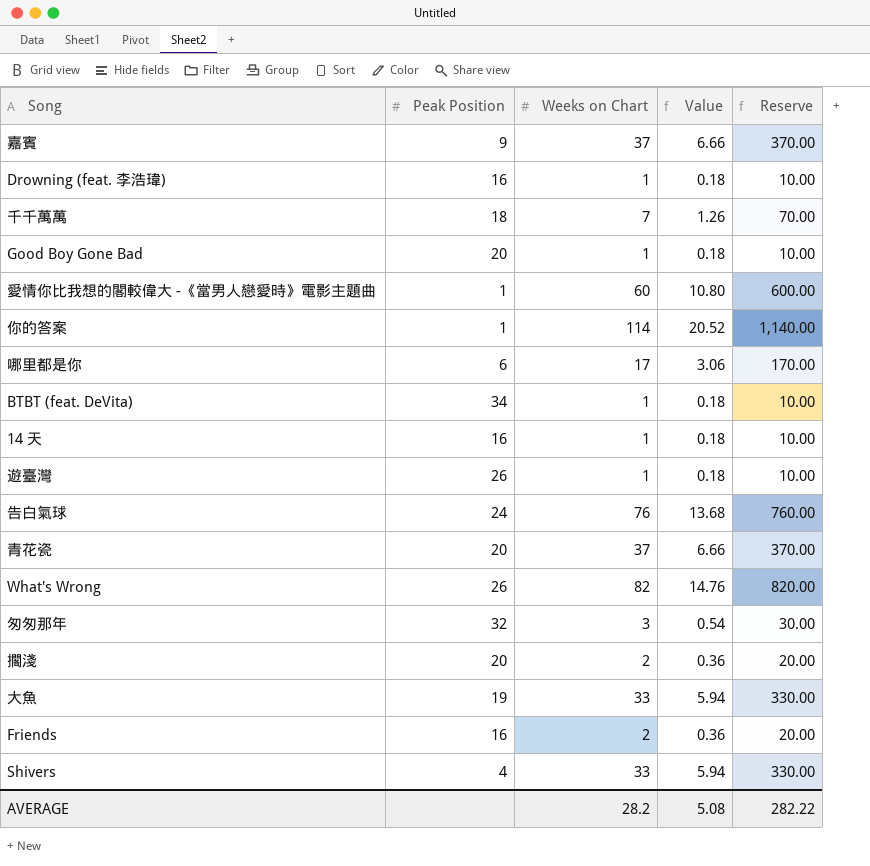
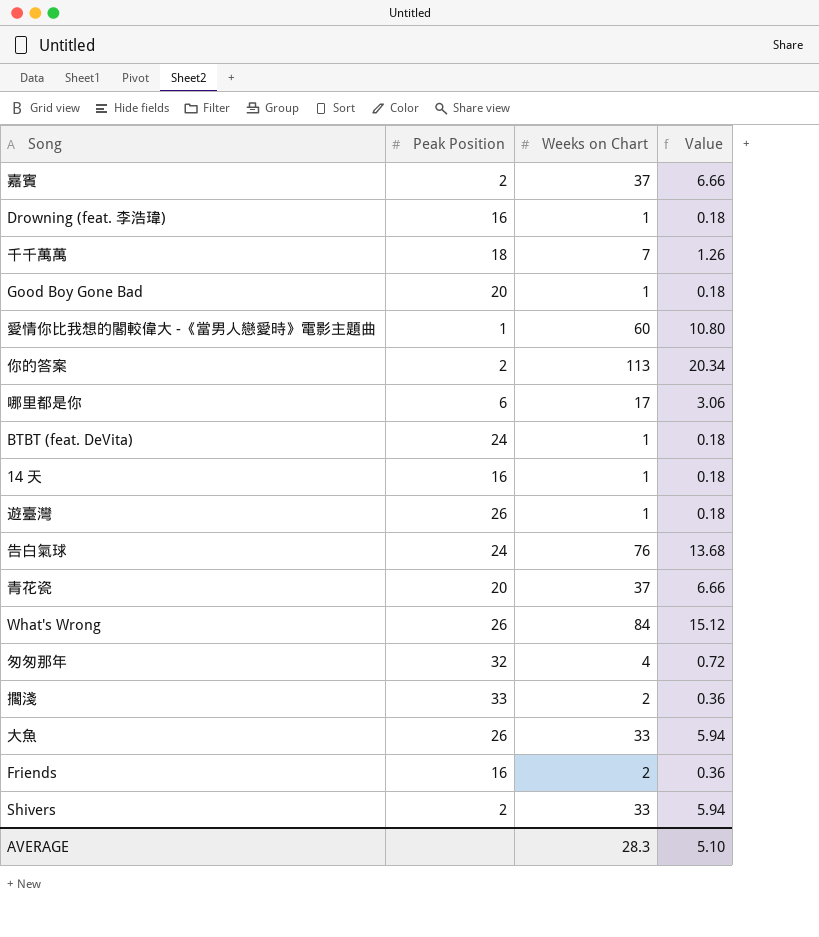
column Reserve | formula: [Weeks on Chart] * 10 -> none
嘉賓 | Peak Position: 9 -> 2
你的答案 | Peak Position: 1 -> 2
你的答案 | Weeks on Chart: 114 -> 113
你的答案 | Value: 20.52 -> 20.34
BTBT (feat. DeVita) | Peak Position: 34 -> 24
What's Wrong | Weeks on Chart: 82 -> 84
What's Wrong | Value: 14.76 -> 15.12
匆匆那年 | Weeks on Chart: 3 -> 4
匆匆那年 | Value: 0.54 -> 0.72
擱淺 | Peak Position: 20 -> 33
大魚 | Peak Position: 19 -> 26
Shivers | Peak Position: 4 -> 2
AVERAGE | Weeks on Chart: 28.2 -> 28.3
AVERAGE | Value: 5.08 -> 5.10

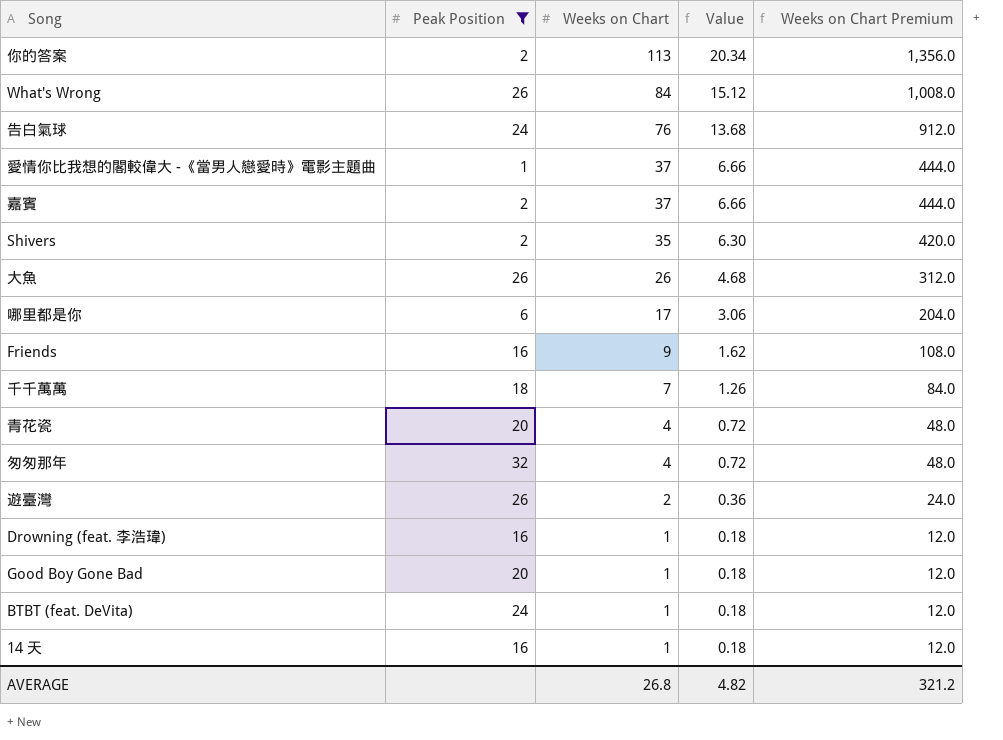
filter: none -> Peak Position != 33
row order: none -> Weeks on Chart descending
column Weeks on Chart Premium | formula: none -> [Weeks on Chart] * 12
愛情你比我想的閣較偉大 -《當男人戀愛時》電影主題曲 | Weeks on Chart: 60 -> 37
愛情你比我想的閣較偉大 -《當男人戀愛時》電影主題曲 | Value: 10.80 -> 6.66
Shivers | Weeks on Chart: 33 -> 35
Shivers | Value: 5.94 -> 6.30
大魚 | Weeks on Chart: 33 -> 26
大魚 | Value: 5.94 -> 4.68
Friends | Weeks on Chart: 2 -> 9
Friends | Value: 0.36 -> 1.62
青花瓷 | Weeks on Chart: 37 -> 4
青花瓷 | Value: 6.66 -> 0.72
遊臺灣 | Weeks on Chart: 1 -> 2
遊臺灣 | Value: 0.18 -> 0.36
AVERAGE | Weeks on Chart: 28.3 -> 26.8
AVERAGE | Value: 5.10 -> 4.82

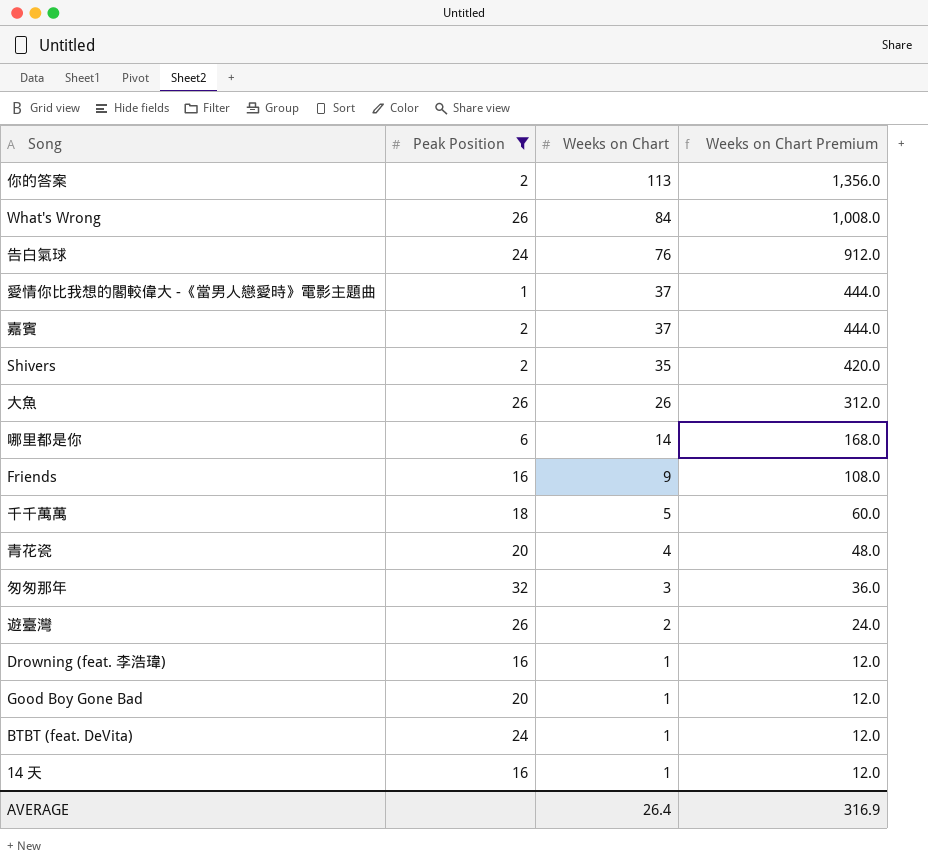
column Value | formula: [Weeks on Chart] * 0.18 -> none
哪里都是你 | Weeks on Chart: 17 -> 14
哪里都是你 | Weeks on Chart Premium: 204.0 -> 168.0
千千萬萬 | Weeks on Chart: 7 -> 5
千千萬萬 | Weeks on Chart Premium: 84.0 -> 60.0
匆匆那年 | Weeks on Chart: 4 -> 3
匆匆那年 | Weeks on Chart Premium: 48.0 -> 36.0
AVERAGE | Weeks on Chart: 26.8 -> 26.4
AVERAGE | Weeks on Chart Premium: 321.2 -> 316.9

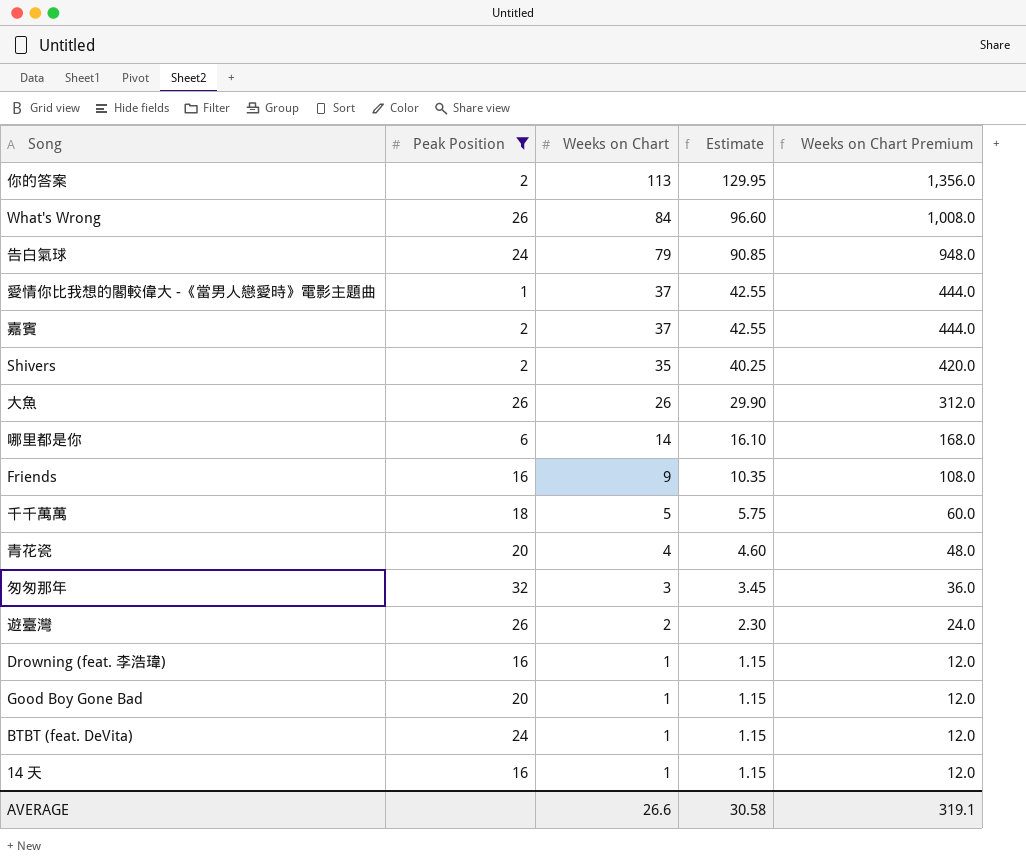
column Estimate | formula: none -> [Weeks on Chart] * 1.15
告白氣球 | Weeks on Chart: 76 -> 79
告白氣球 | Weeks on Chart Premium: 912.0 -> 948.0
AVERAGE | Weeks on Chart: 26.4 -> 26.6
AVERAGE | Weeks on Chart Premium: 316.9 -> 319.1

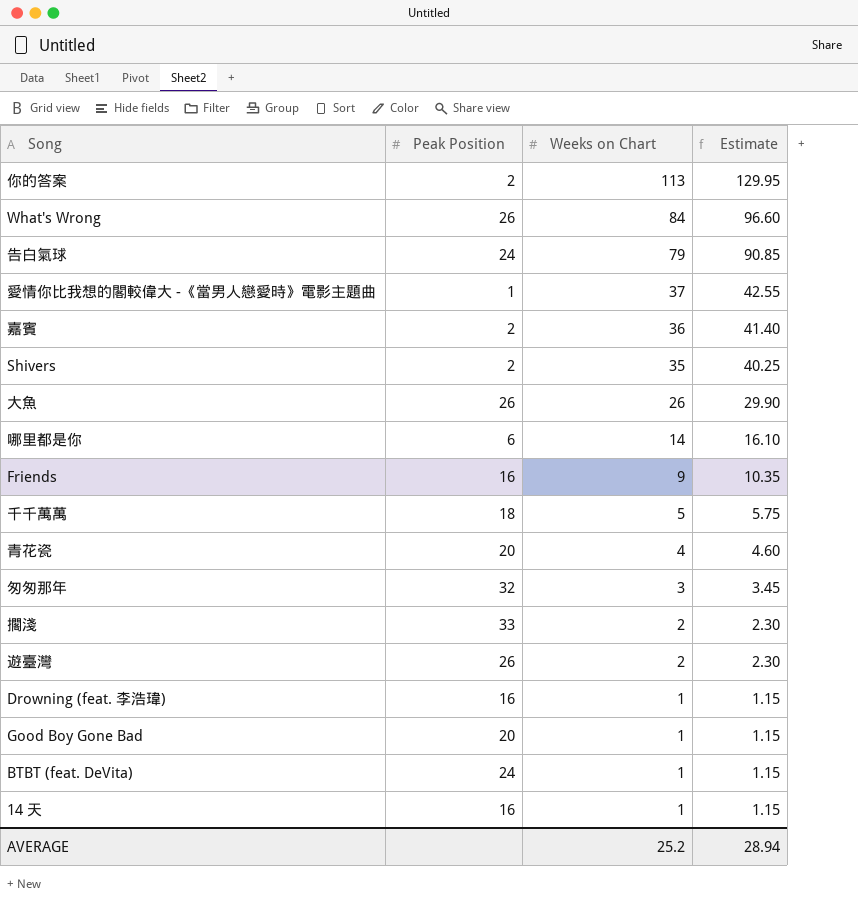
filter: Peak Position != 33 -> none
column Weeks on Chart Premium | formula: [Weeks on Chart] * 12 -> none
嘉賓 | Weeks on Chart: 37 -> 36
嘉賓 | Estimate: 42.55 -> 41.40
AVERAGE | Weeks on Chart: 26.6 -> 25.2
AVERAGE | Estimate: 30.58 -> 28.94

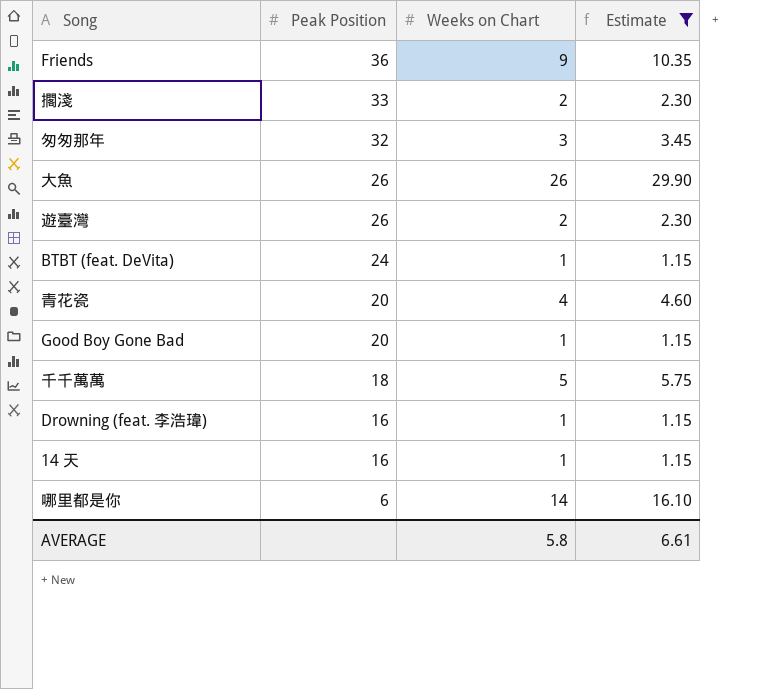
filter: none -> Estimate <= 29.90
row order: Weeks on Chart descending -> Peak Position descending
Friends | Peak Position: 16 -> 36
AVERAGE | Weeks on Chart: 25.2 -> 5.8
AVERAGE | Estimate: 28.94 -> 6.61

